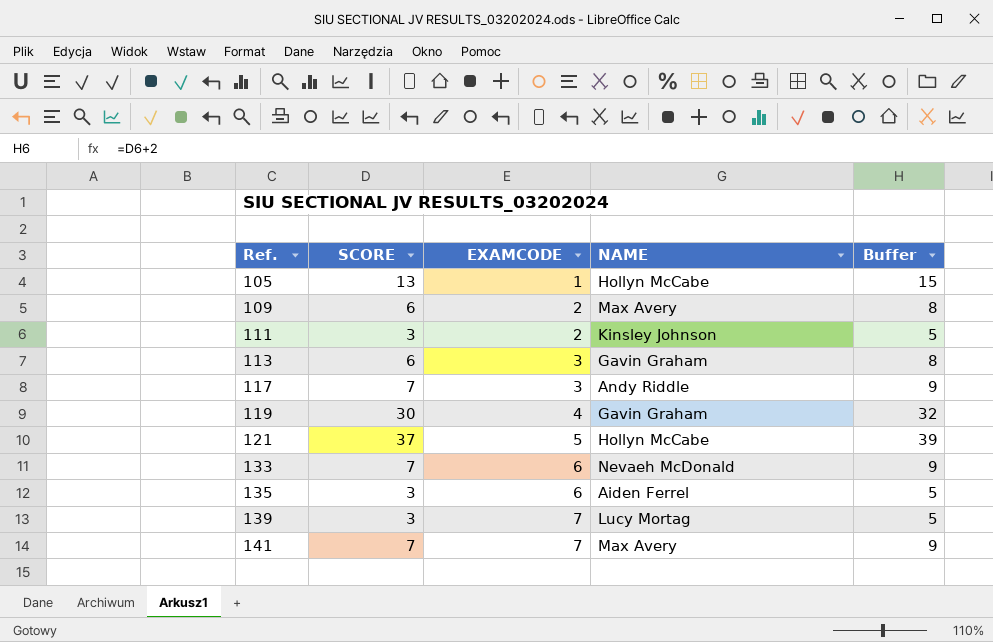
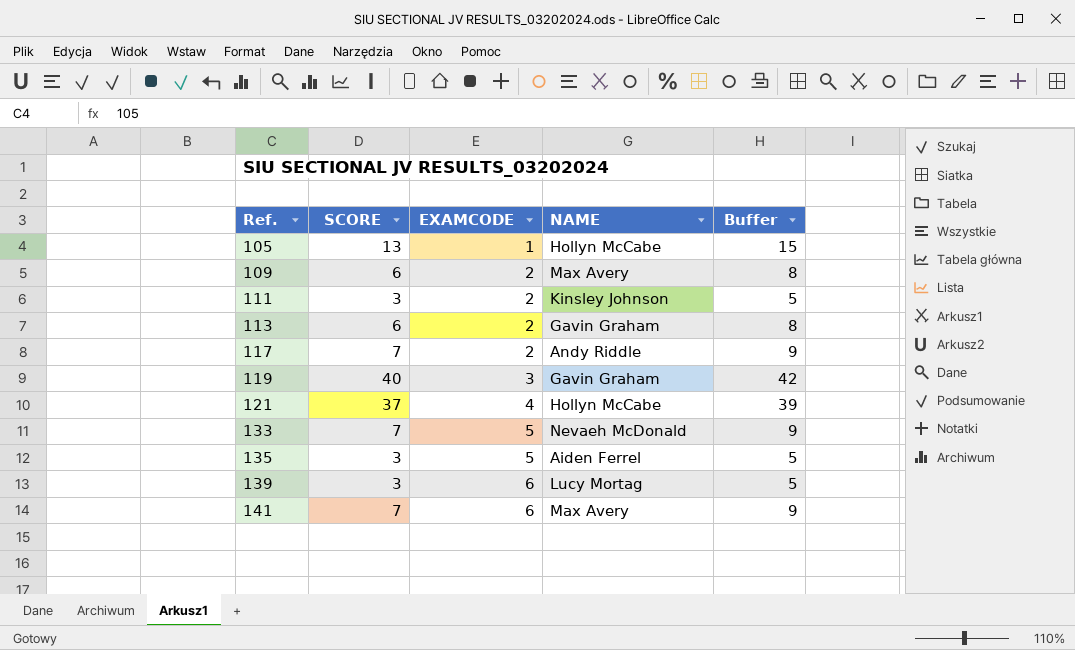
113 | EXAMCODE: 3 -> 2
117 | EXAMCODE: 3 -> 2
119 | SCORE: 30 -> 40
119 | EXAMCODE: 4 -> 3
119 | Buffer: 32 -> 42
121 | EXAMCODE: 5 -> 4
133 | EXAMCODE: 6 -> 5
135 | EXAMCODE: 6 -> 5
139 | EXAMCODE: 7 -> 6
141 | EXAMCODE: 7 -> 6

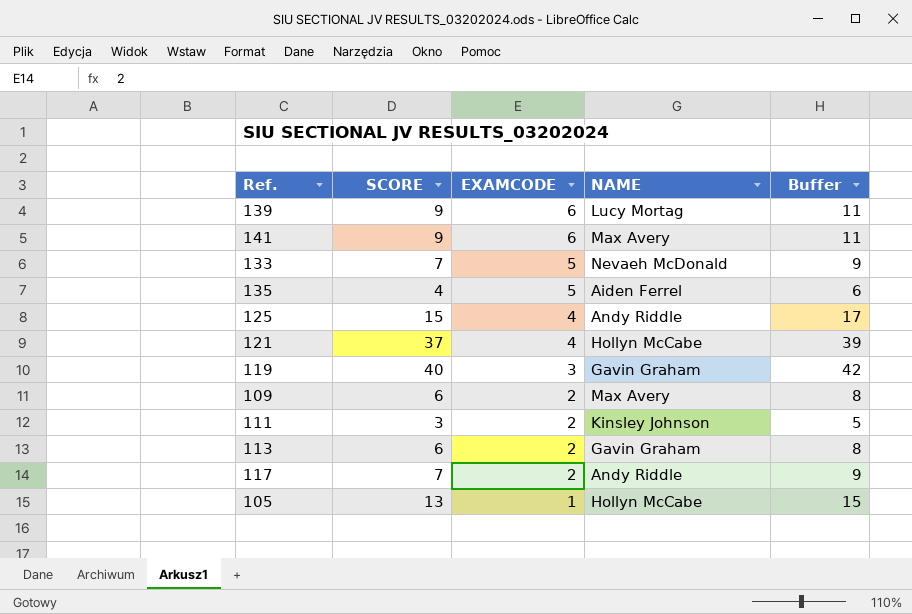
row order: Ref. ascending -> EXAMCODE descending
139 | SCORE: 3 -> 9
139 | Buffer: 5 -> 11
141 | SCORE: 7 -> 9
141 | Buffer: 9 -> 11
135 | SCORE: 3 -> 4
135 | Buffer: 5 -> 6
row 125: none -> 15 | 4 | Andy Riddle | 17

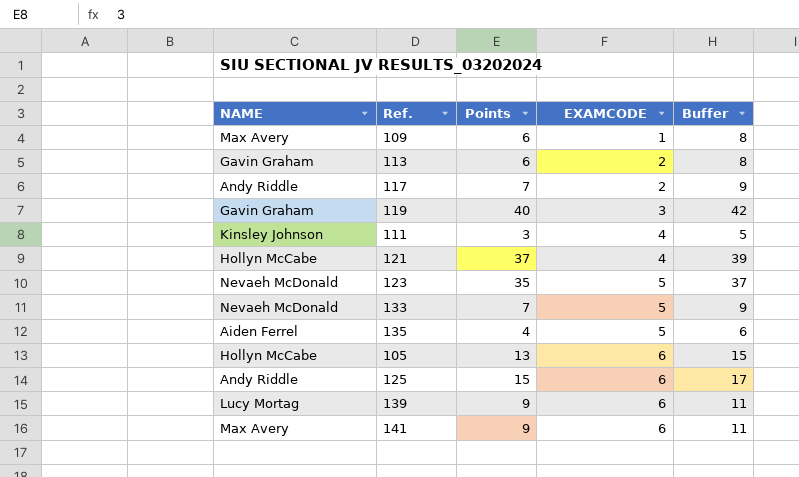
row order: EXAMCODE descending -> EXAMCODE ascending
column NAME | position: 4 -> 1
column name: SCORE -> Points
109 | EXAMCODE: 2 -> 1
111 | EXAMCODE: 2 -> 4
row 123: none -> Nevaeh McDonald | 35 | 5 | 37
105 | EXAMCODE: 1 -> 6
125 | EXAMCODE: 4 -> 6

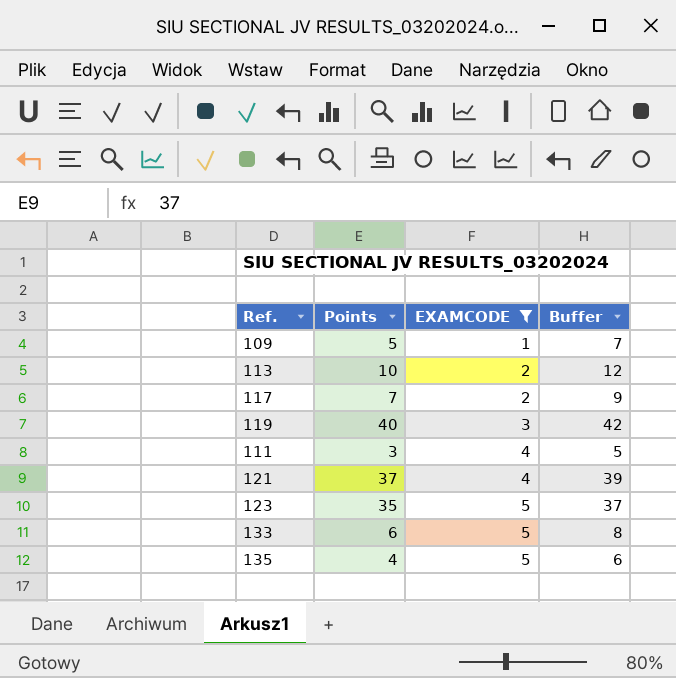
filter: none -> EXAMCODE != 6
column NAME | position: 1 -> none
109 | Points: 6 -> 5
109 | Buffer: 8 -> 7
113 | Points: 6 -> 10
113 | Buffer: 8 -> 12
133 | Points: 7 -> 6
133 | Buffer: 9 -> 8

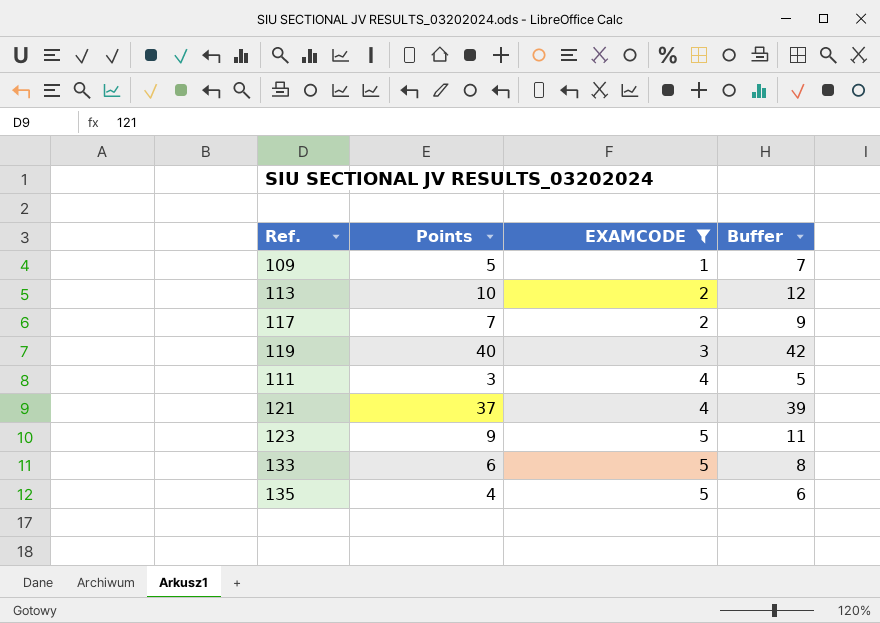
123 | Points: 35 -> 9
123 | Buffer: 37 -> 11

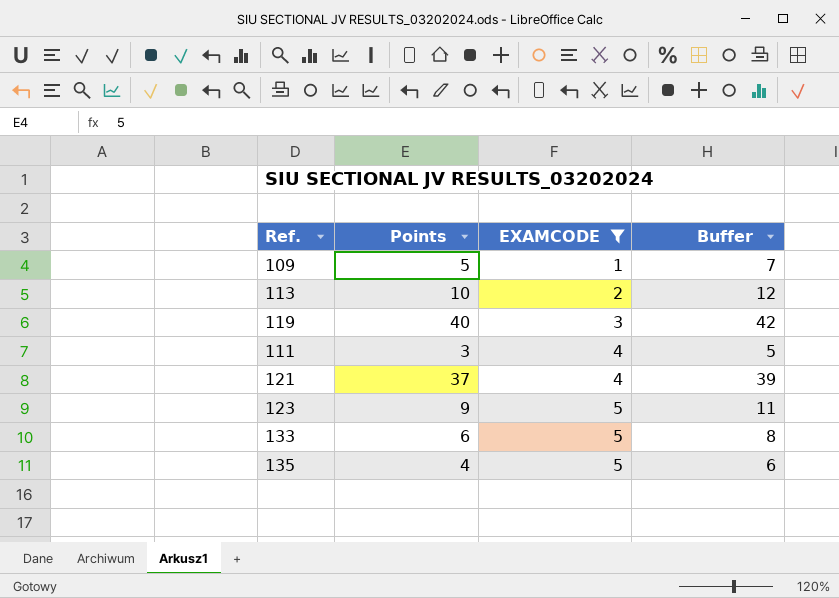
row 117: 7 | 2 | 9 -> none

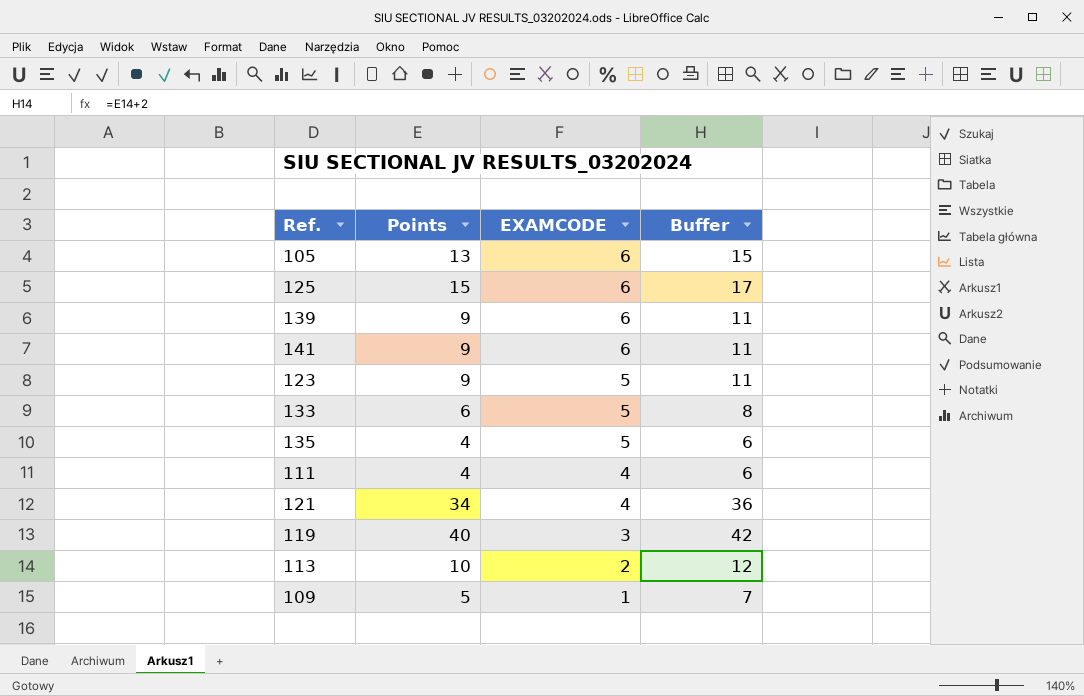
filter: EXAMCODE != 6 -> none
row order: EXAMCODE ascending -> EXAMCODE descending
111 | Points: 3 -> 4
111 | Buffer: 5 -> 6
121 | Points: 37 -> 34
121 | Buffer: 39 -> 36

